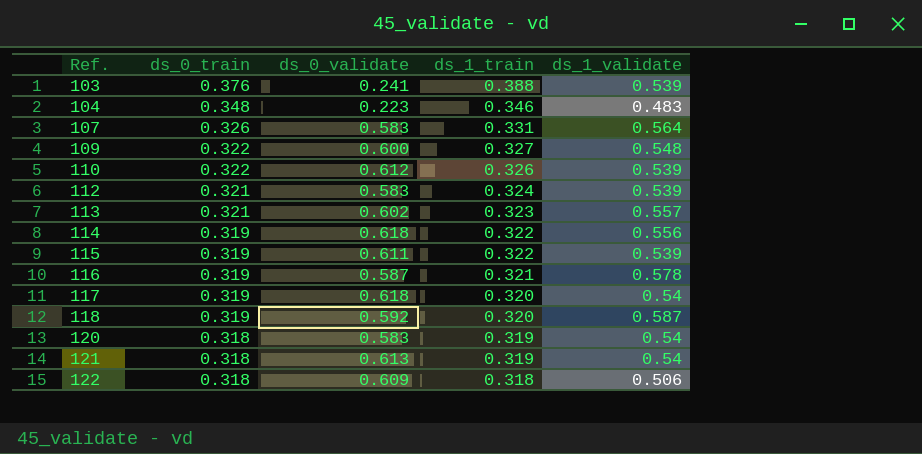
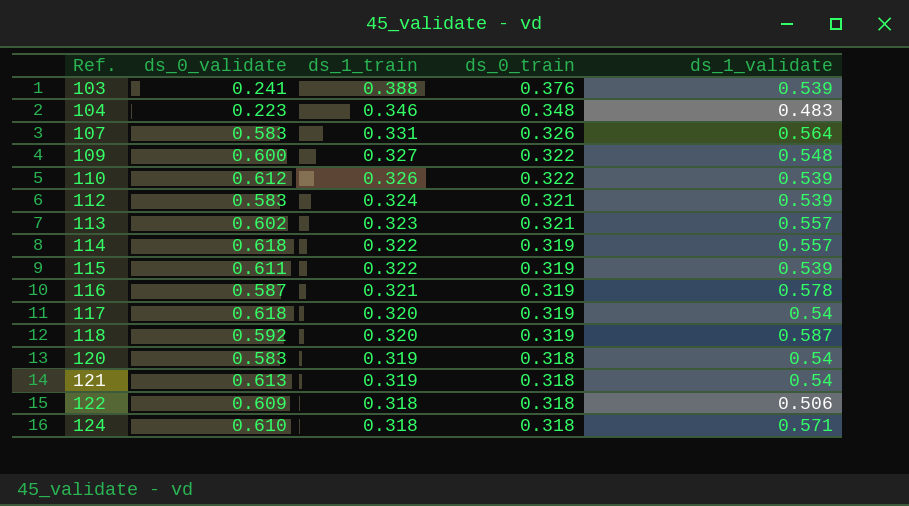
column ds_0_train | position: 2 -> 4
114 | ds_1_validate: 0.556 -> 0.557
row 124: none -> 0.610 | 0.318 | 0.318 | 0.571

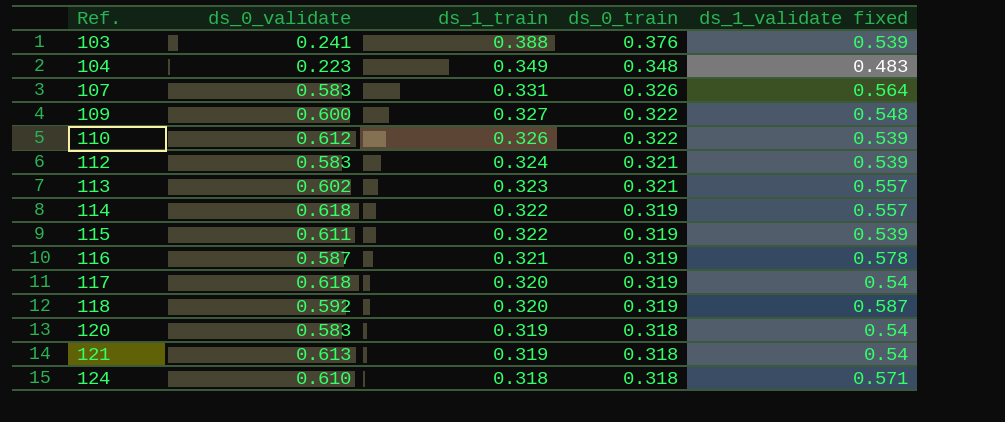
column name: ds_1_validate -> ds_1_validate fixed
row 122: 0.609 | 0.318 | 0.318 | 0.506 -> none
104 | ds_1_train: 0.346 -> 0.349

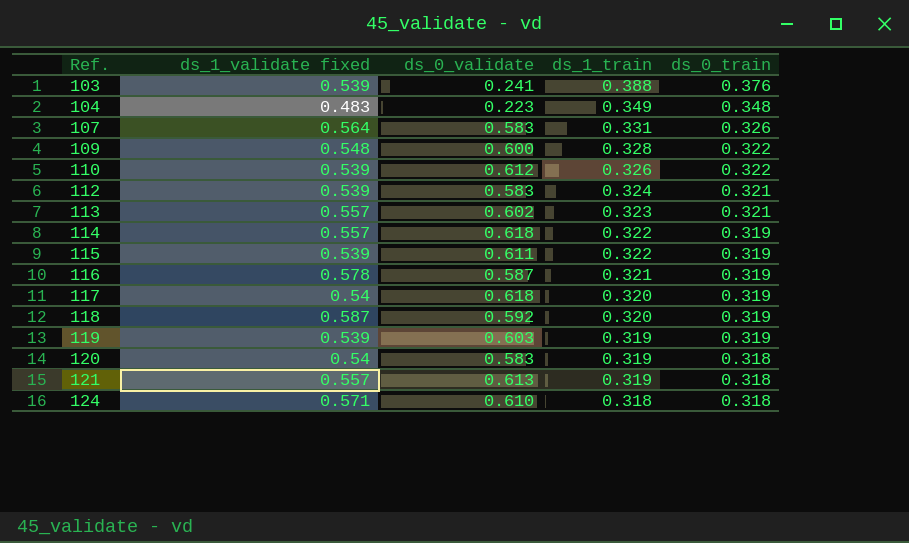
column ds_1_validate fixed | position: 5 -> 2
109 | ds_1_train: 0.327 -> 0.328
row 119: none -> 0.539 | 0.603 | 0.319 | 0.319
121 | ds_1_validate fixed: 0.54 -> 0.557

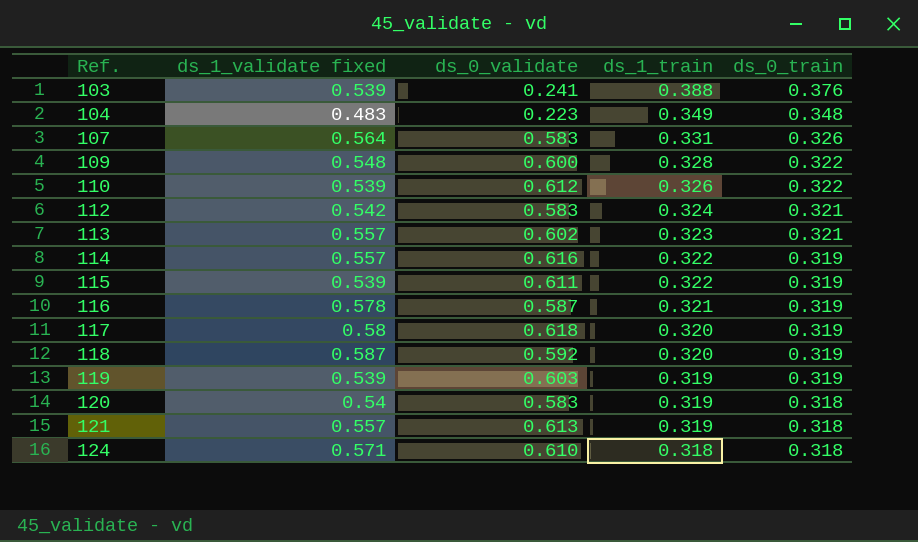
112 | ds_1_validate fixed: 0.539 -> 0.542
114 | ds_0_validate: 0.618 -> 0.616
117 | ds_1_validate fixed: 0.54 -> 0.58

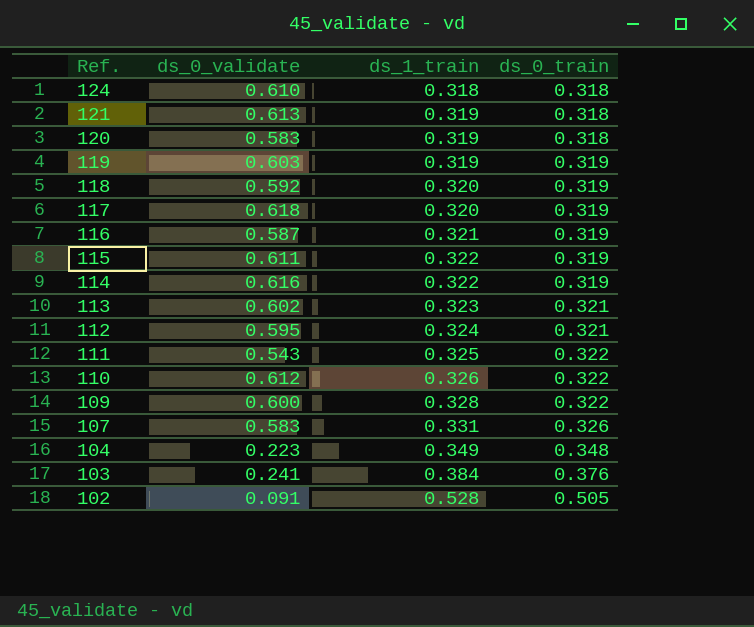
row order: Ref. ascending -> Ref. descending
column ds_1_validate fixed | position: 2 -> none
112 | ds_0_validate: 0.583 -> 0.595
row 111: none -> 0.543 | 0.325 | 0.322
103 | ds_1_train: 0.388 -> 0.384
row 102: none -> 0.091 | 0.528 | 0.505

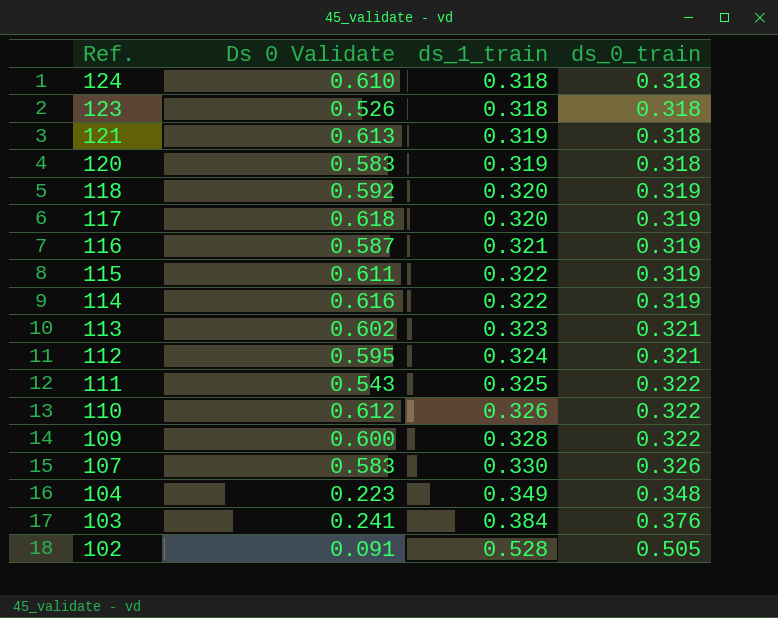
column name: ds_0_validate -> Ds 0 Validate
row 119: 0.603 | 0.319 | 0.319 -> none
row 123: none -> 0.526 | 0.318 | 0.318
107 | ds_1_train: 0.331 -> 0.330

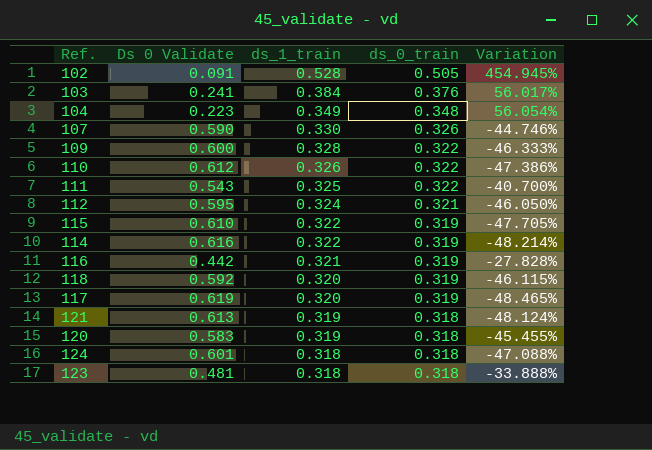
row order: Ref. descending -> ds_1_train descending
column Variation | formula: none -> ([ds_0_train] - [Ds 0 Validate]) / [Ds 0 Validate]
row 113: 0.602 | 0.323 | 0.321 -> none
107 | Ds 0 Validate: 0.583 -> 0.590
115 | Ds 0 Validate: 0.611 -> 0.610
116 | Ds 0 Validate: 0.587 -> 0.442
117 | Ds 0 Validate: 0.618 -> 0.619
124 | Ds 0 Validate: 0.610 -> 0.601
123 | Ds 0 Validate: 0.526 -> 0.481

